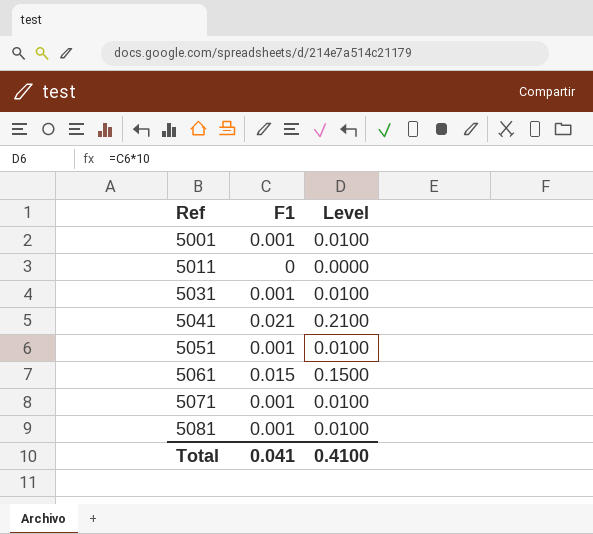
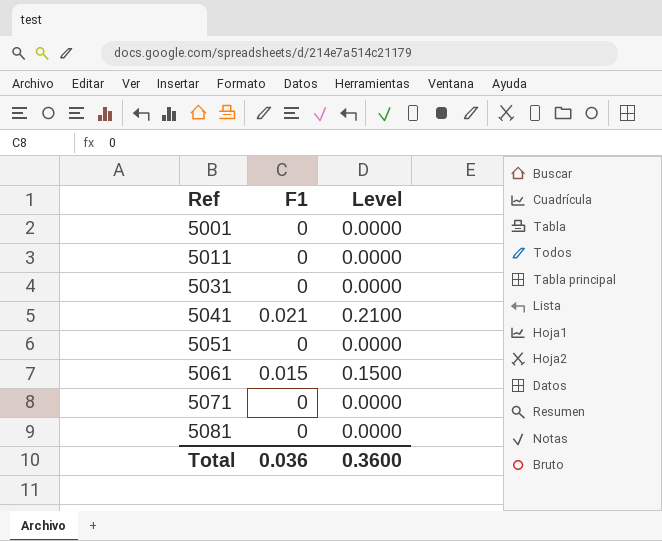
5001 | F1: 0.001 -> 0
5001 | Level: 0.0100 -> 0.0000
5031 | F1: 0.001 -> 0
5031 | Level: 0.0100 -> 0.0000
5051 | F1: 0.001 -> 0
5051 | Level: 0.0100 -> 0.0000
5071 | F1: 0.001 -> 0
5071 | Level: 0.0100 -> 0.0000
5081 | F1: 0.001 -> 0
5081 | Level: 0.0100 -> 0.0000
Total | F1: 0.041 -> 0.036
Total | Level: 0.4100 -> 0.3600

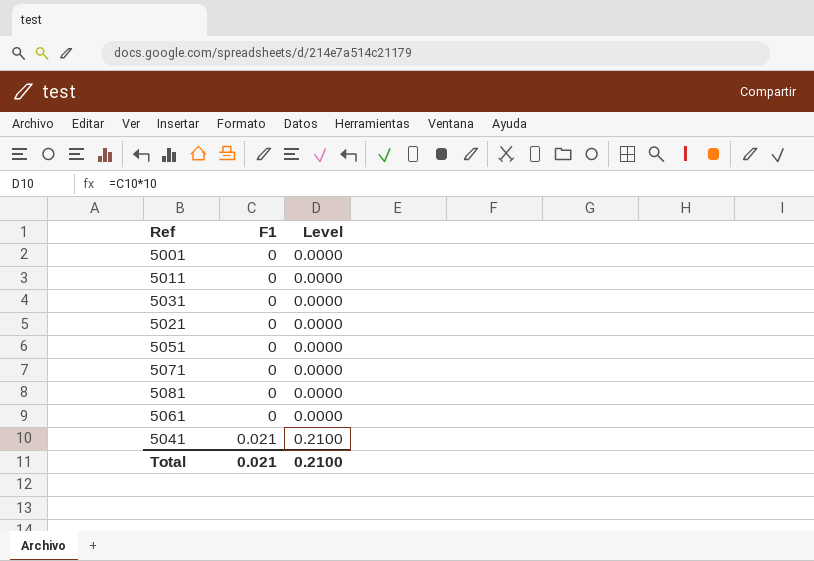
row order: Ref ascending -> F1 ascending
row 5021: none -> 0 | 0.0000
5061 | F1: 0.015 -> 0
5061 | Level: 0.1500 -> 0.0000
Total | F1: 0.036 -> 0.021
Total | Level: 0.3600 -> 0.2100

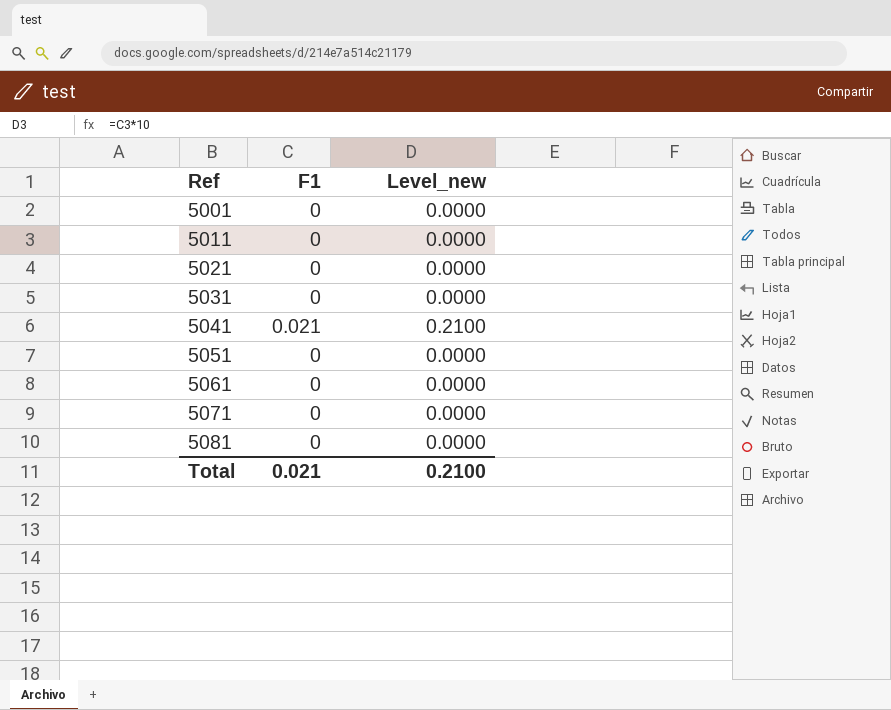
row order: F1 ascending -> Ref ascending
column name: Level -> Level_new

